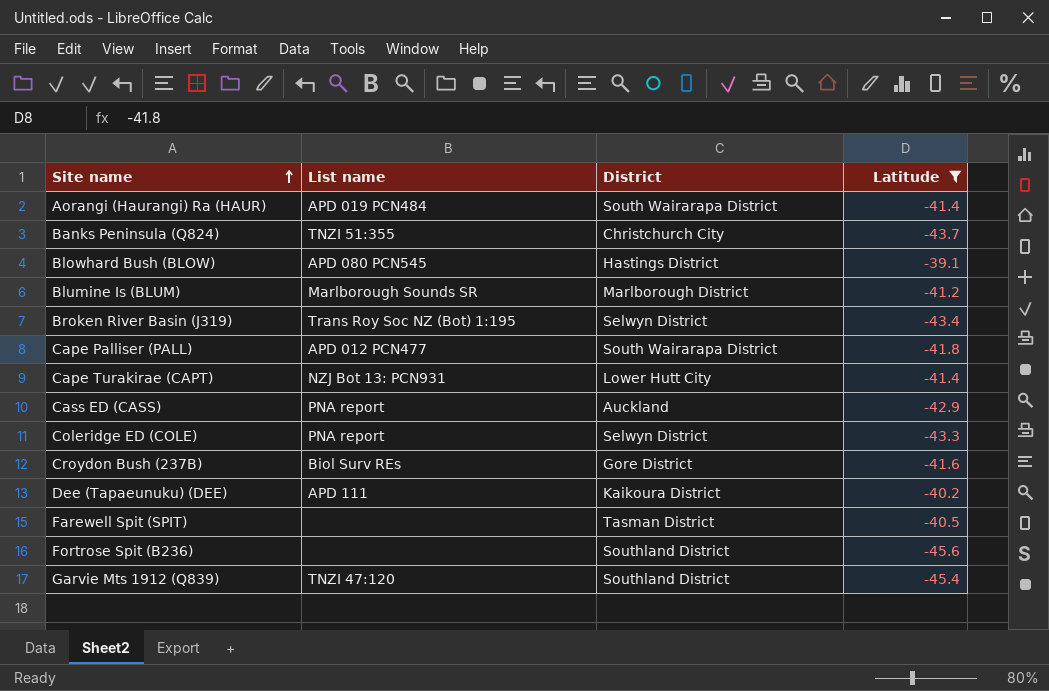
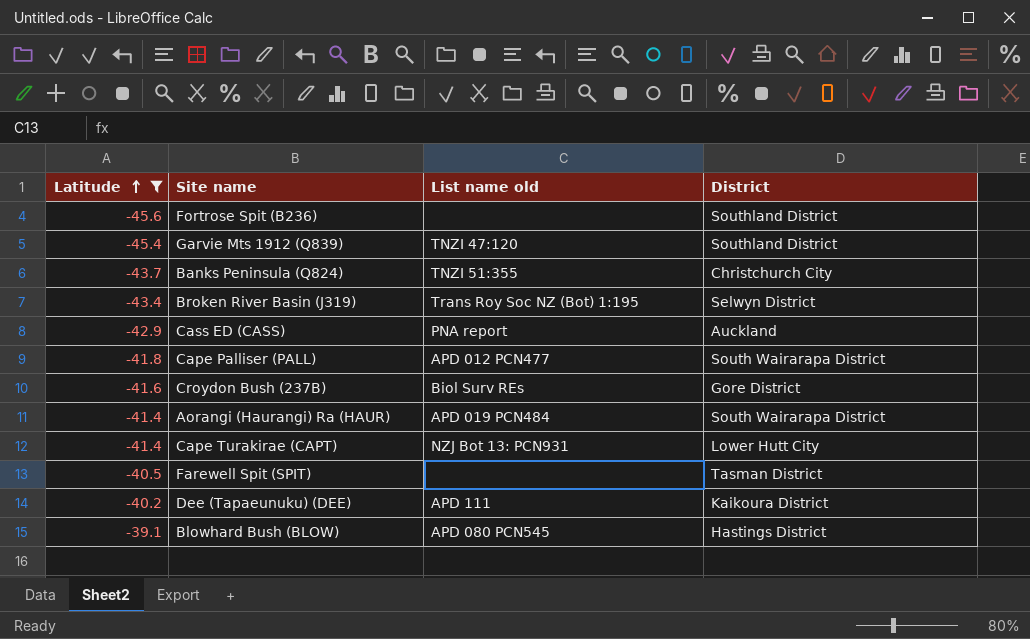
row order: Site name ascending -> Latitude ascending
column Latitude | position: 4 -> 1
column name: List name -> List name old
row Blumine Is (BLUM): Marlborough Sounds SR | Marlborough District | -41.2 -> none
row Coleridge ED (COLE): PNA report | Selwyn District | -43.3 -> none

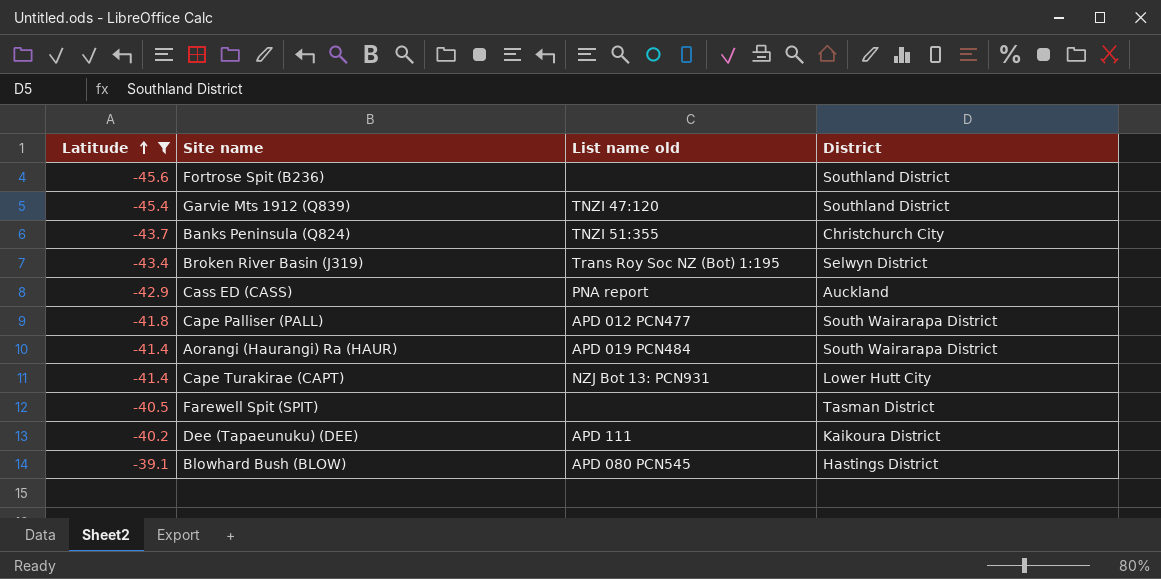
row Croydon Bush (237B): -41.6 | Biol Surv REs | Gore District -> none

